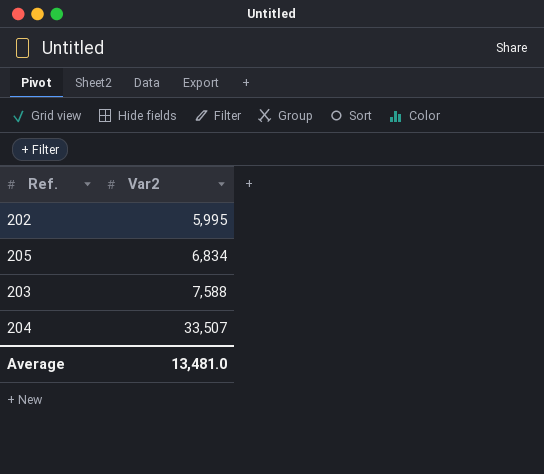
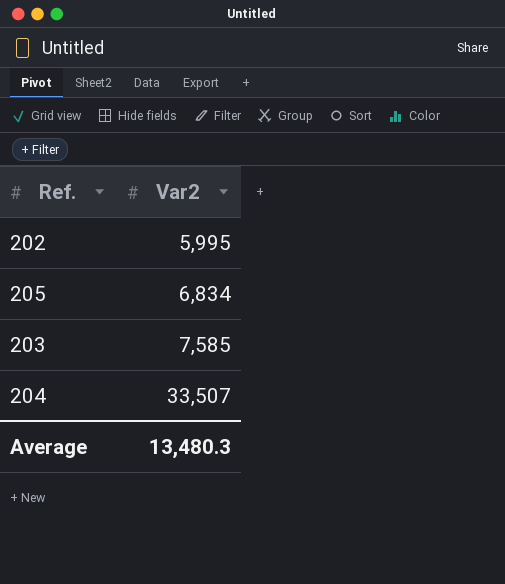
203 | Var2: 7,588 -> 7,585
Average | Var2: 13,481.0 -> 13,480.3

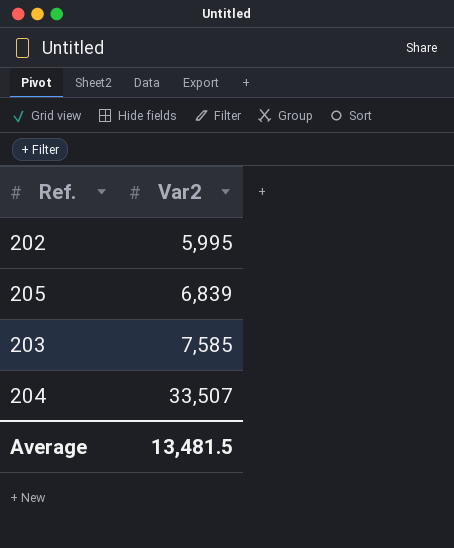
205 | Var2: 6,834 -> 6,839
Average | Var2: 13,480.3 -> 13,481.5

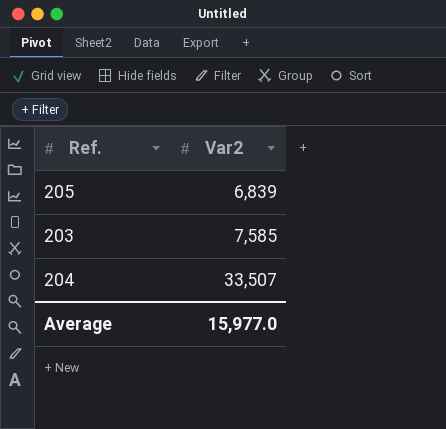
row 202: 5,995 -> none
Average | Var2: 13,481.5 -> 15,977.0

